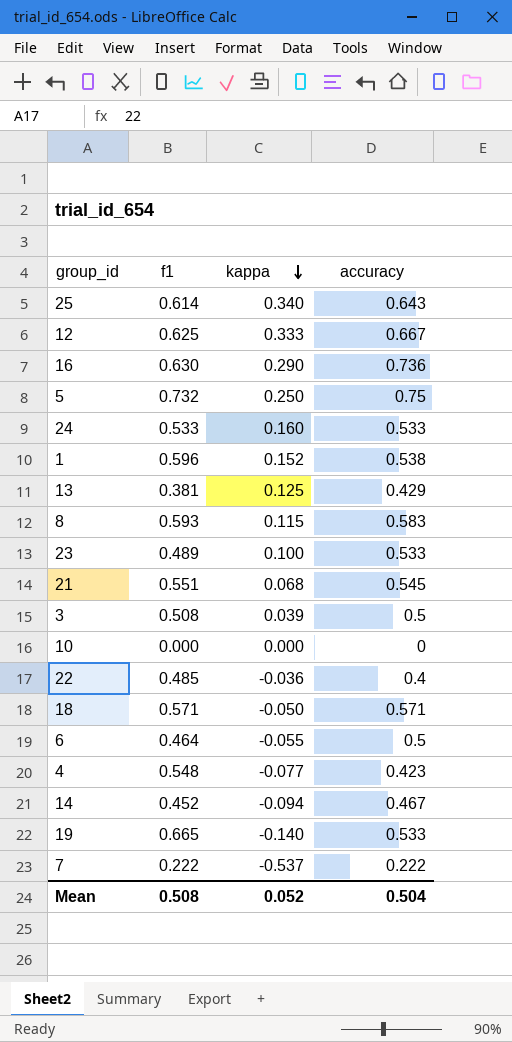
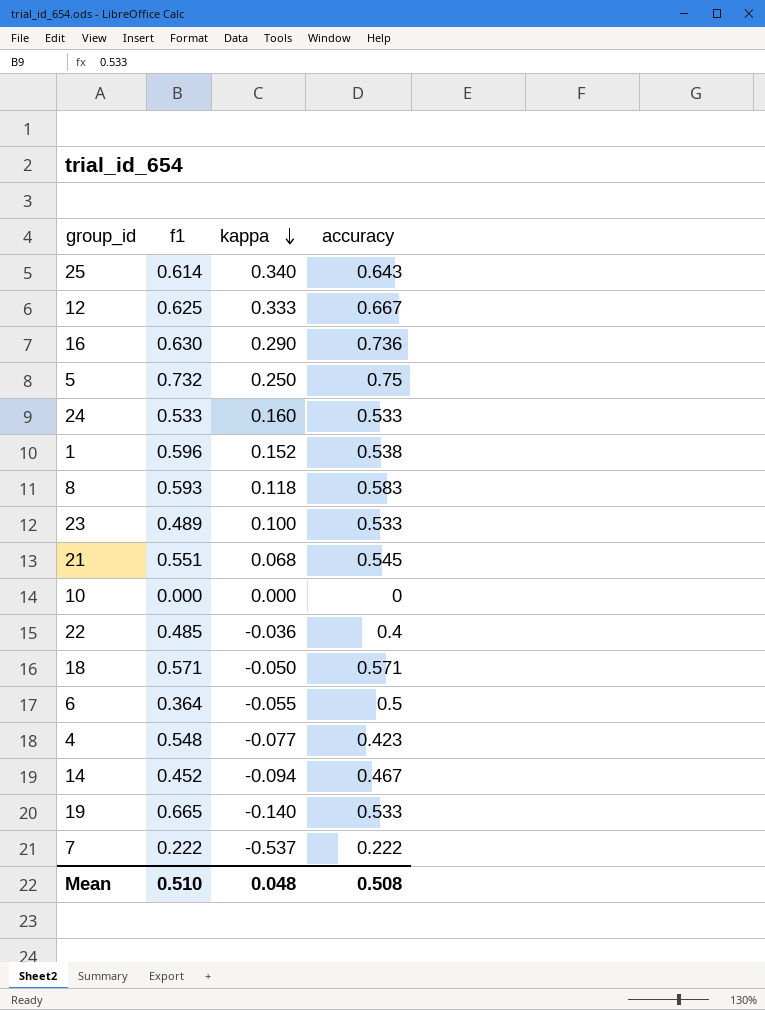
row 13: 0.381 | 0.125 | 0.429 -> none
row 3: 0.508 | 0.039 | 0.5 -> none
8 | kappa: 0.115 -> 0.118
6 | f1: 0.464 -> 0.364
Mean | f1: 0.508 -> 0.510
Mean | kappa: 0.052 -> 0.048
Mean | accuracy: 0.504 -> 0.508

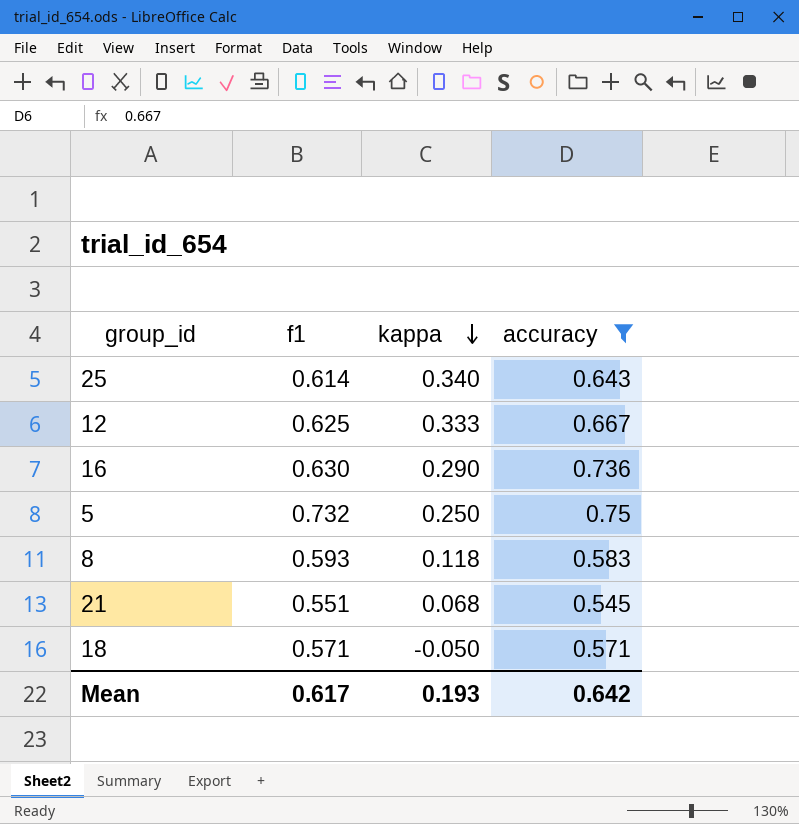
filter: none -> accuracy >= 0.545
Mean | f1: 0.510 -> 0.617
Mean | kappa: 0.048 -> 0.193
Mean | accuracy: 0.508 -> 0.642

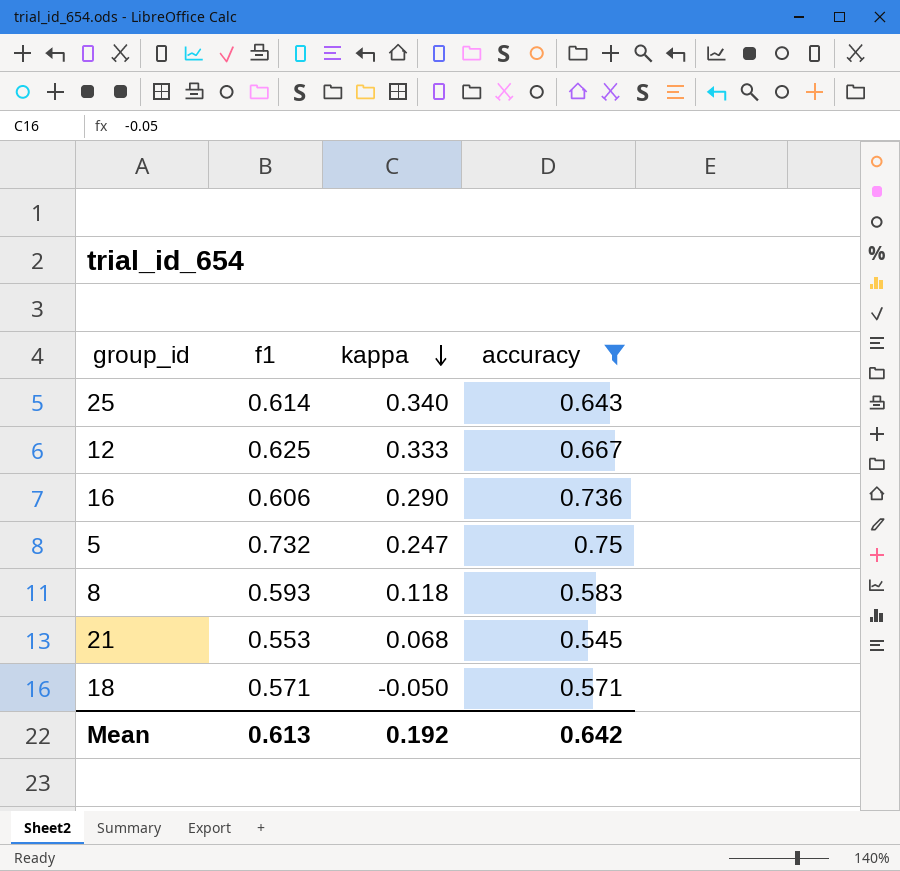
16 | f1: 0.630 -> 0.606
5 | kappa: 0.250 -> 0.247
21 | f1: 0.551 -> 0.553
Mean | f1: 0.617 -> 0.613
Mean | kappa: 0.193 -> 0.192

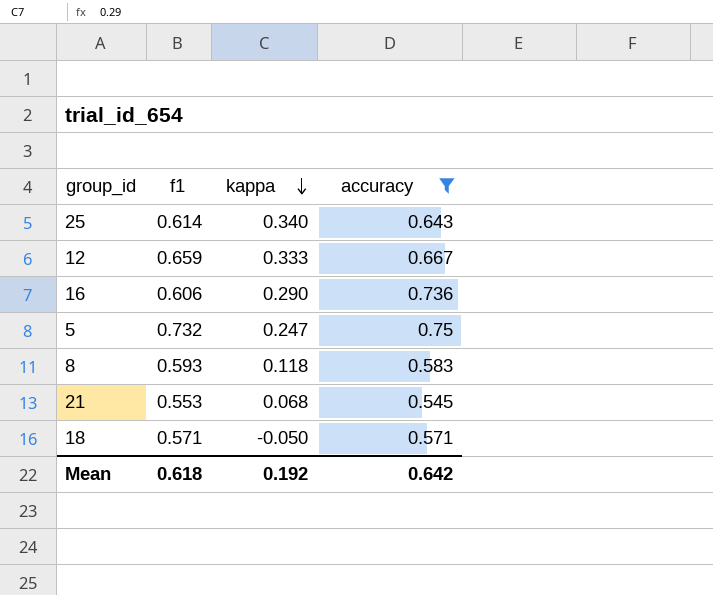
12 | f1: 0.625 -> 0.659
Mean | f1: 0.613 -> 0.618

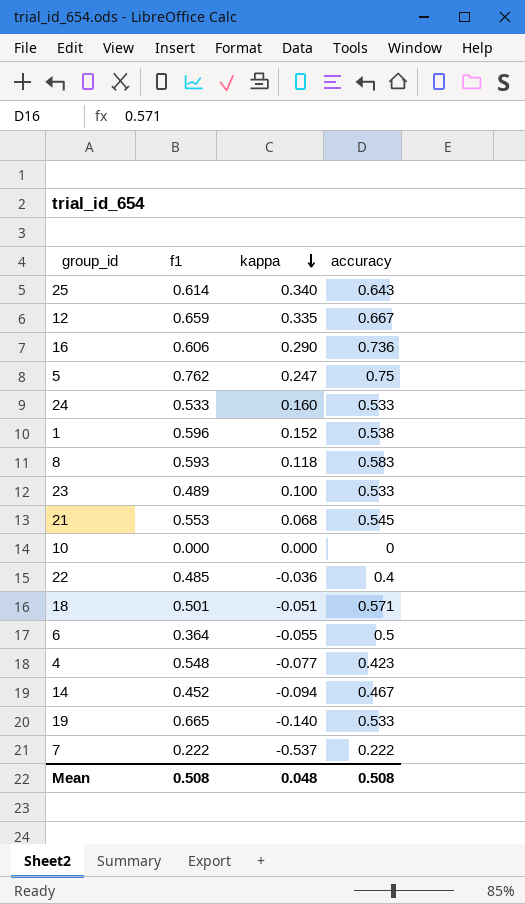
filter: accuracy >= 0.545 -> none
12 | kappa: 0.333 -> 0.335
5 | f1: 0.732 -> 0.762
18 | f1: 0.571 -> 0.501
18 | kappa: -0.050 -> -0.051
Mean | f1: 0.618 -> 0.508
Mean | kappa: 0.192 -> 0.048
Mean | accuracy: 0.642 -> 0.508

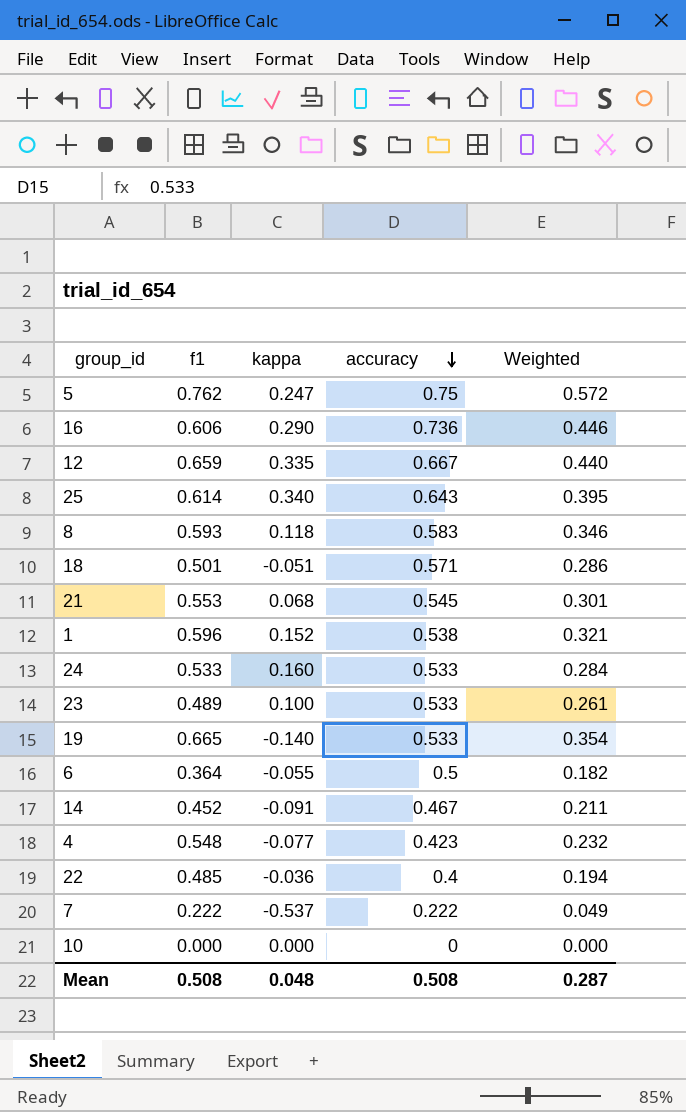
row order: kappa descending -> accuracy descending
column Weighted | formula: none -> [f1] * [accuracy]
14 | kappa: -0.094 -> -0.091

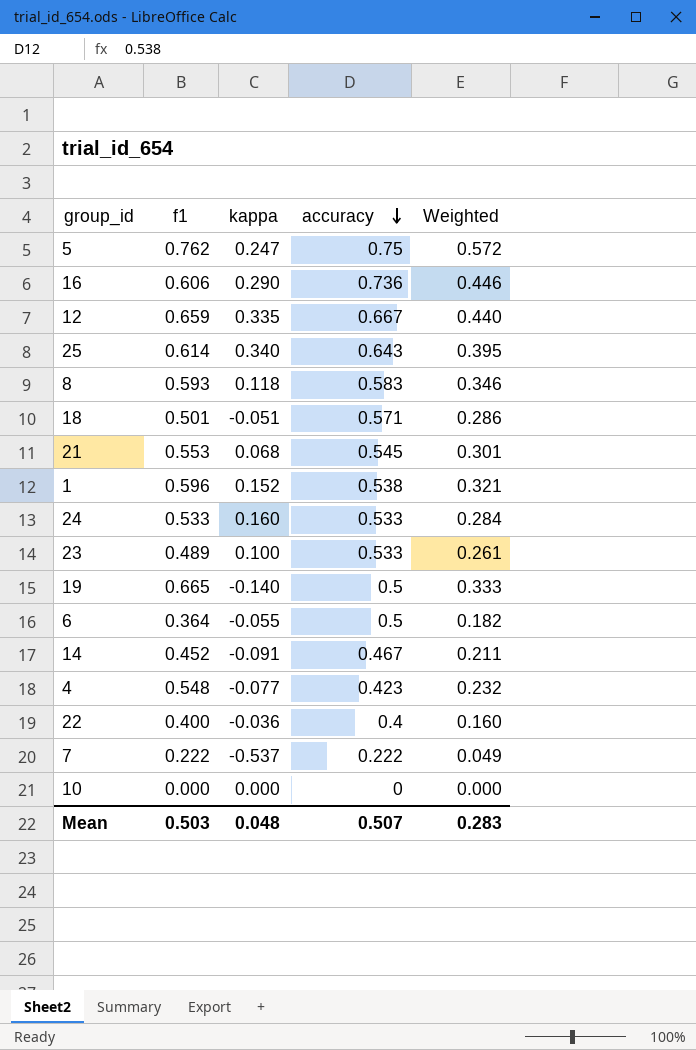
19 | accuracy: 0.533 -> 0.5
19 | Weighted: 0.354 -> 0.333
22 | f1: 0.485 -> 0.400
22 | Weighted: 0.194 -> 0.160
Mean | f1: 0.508 -> 0.503
Mean | accuracy: 0.508 -> 0.507
Mean | Weighted: 0.287 -> 0.283

